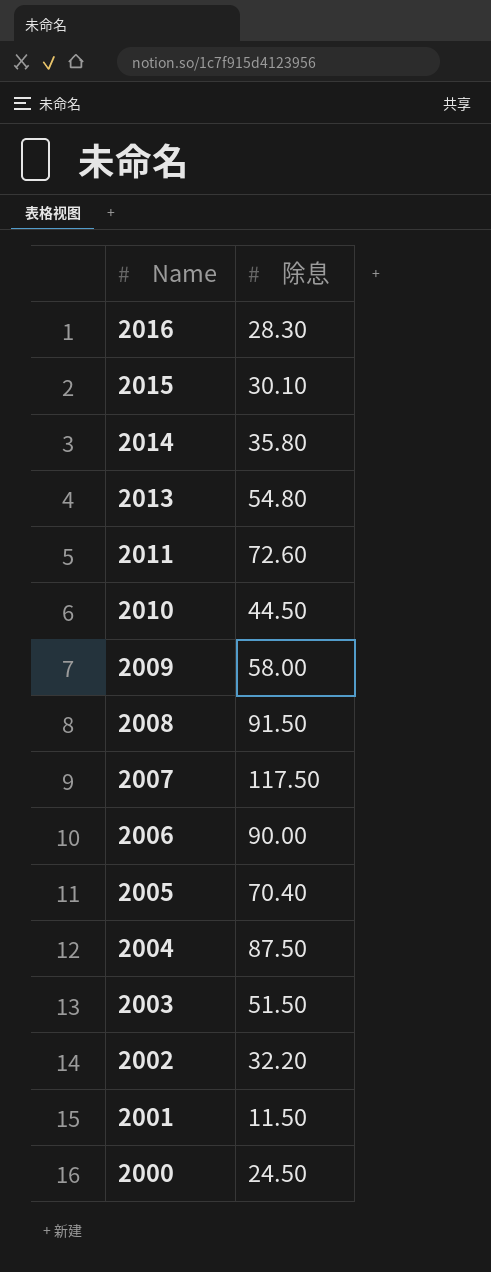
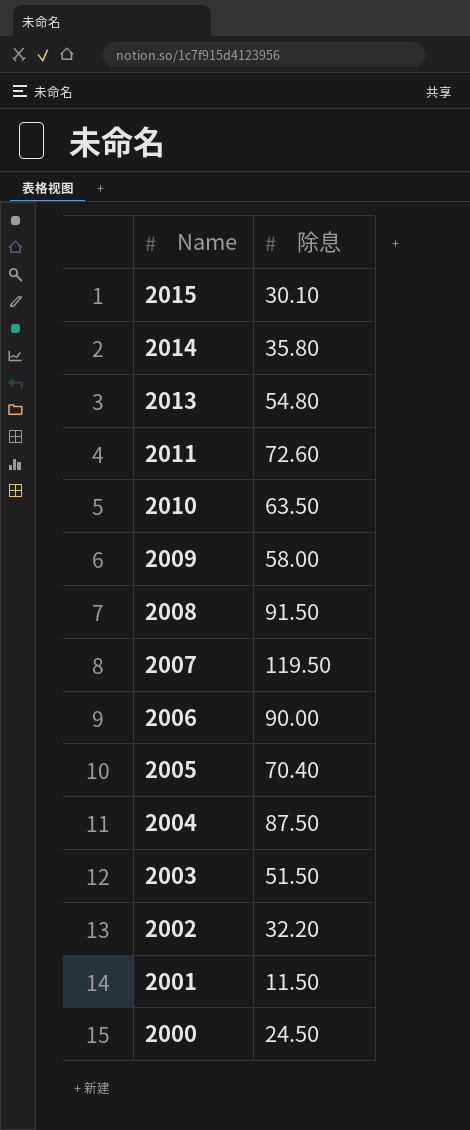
row 2016: 28.30 -> none
2010 | 除息: 44.50 -> 63.50
2007 | 除息: 117.50 -> 119.50

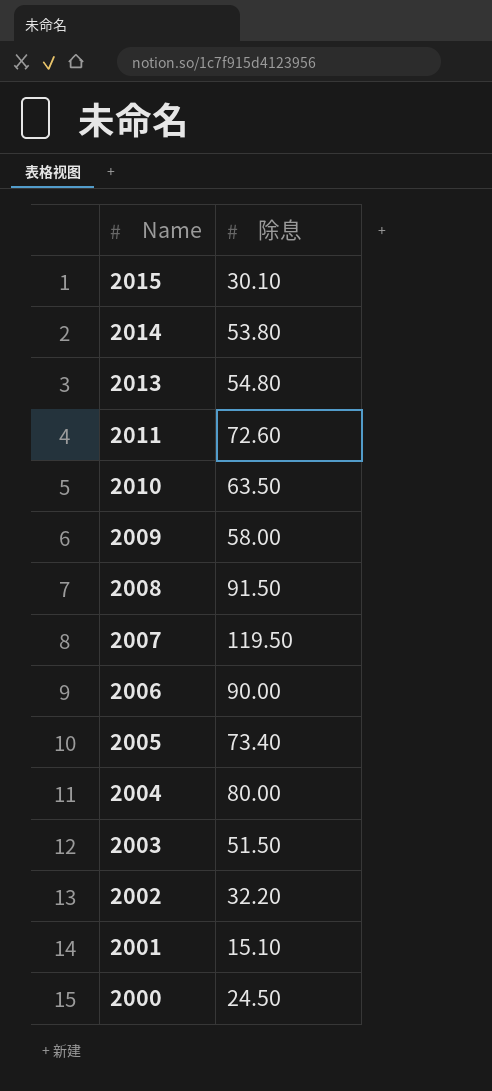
2014 | 除息: 35.80 -> 53.80
2005 | 除息: 70.40 -> 73.40
2004 | 除息: 87.50 -> 80.00
2001 | 除息: 11.50 -> 15.10

